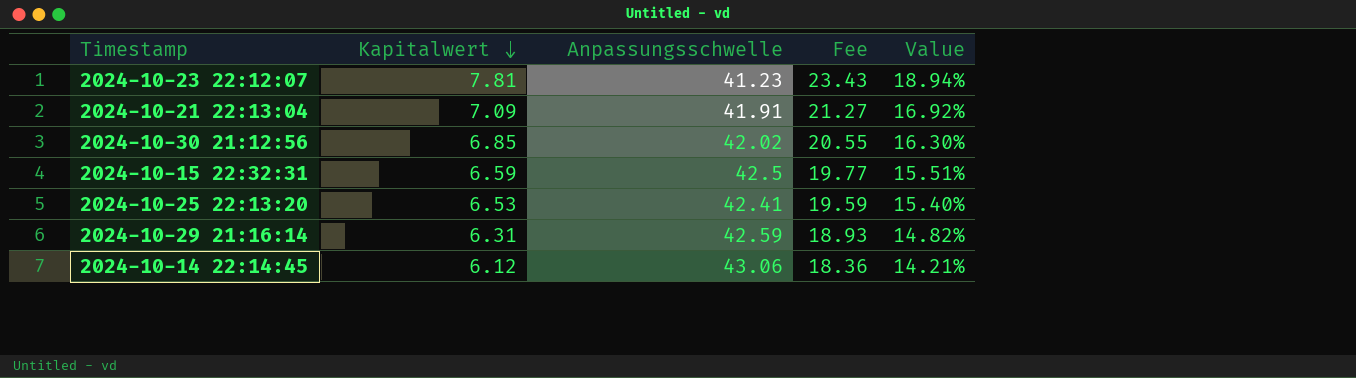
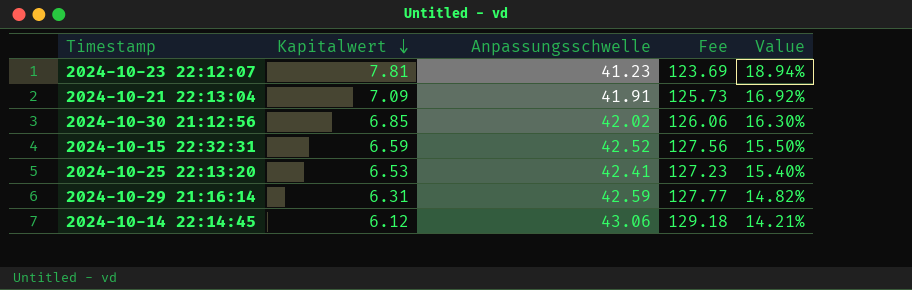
column Fee | formula: [Kapitalwert] * 3 -> [Anpassungsschwelle] * 3
2024-10-15 22:32:31 | Anpassungsschwelle: 42.5 -> 42.52
2024-10-15 22:32:31 | Value: 15.51% -> 15.50%

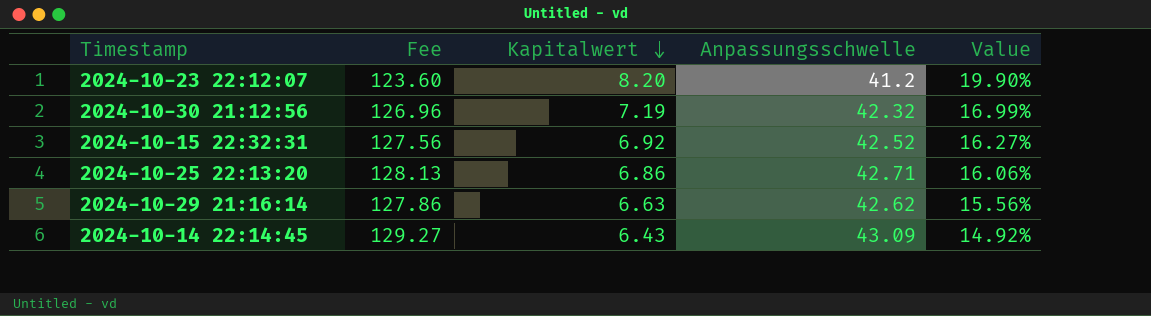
column Fee | position: 4 -> 2
row 2024-10-21 22:13:04: 7.09 | 41.91 | 125.73 | 16.92% -> none
2024-10-23 22:12:07 | Fee: 123.69 -> 123.60
2024-10-23 22:12:07 | Kapitalwert: 7.81 -> 8.20
2024-10-23 22:12:07 | Anpassungsschwelle: 41.23 -> 41.2
2024-10-23 22:12:07 | Value: 18.94% -> 19.90%
2024-10-30 21:12:56 | Fee: 126.06 -> 126.96
2024-10-30 21:12:56 | Kapitalwert: 6.85 -> 7.19
2024-10-30 21:12:56 | Anpassungsschwelle: 42.02 -> 42.32
2024-10-30 21:12:56 | Value: 16.30% -> 16.99%
2024-10-15 22:32:31 | Kapitalwert: 6.59 -> 6.92
2024-10-15 22:32:31 | Value: 15.50% -> 16.27%
2024-10-25 22:13:20 | Fee: 127.23 -> 128.13
2024-10-25 22:13:20 | Kapitalwert: 6.53 -> 6.86
2024-10-25 22:13:20 | Anpassungsschwelle: 42.41 -> 42.71
2024-10-25 22:13:20 | Value: 15.40% -> 16.06%
2024-10-29 21:16:14 | Fee: 127.77 -> 127.86
2024-10-29 21:16:14 | Kapitalwert: 6.31 -> 6.63
2024-10-29 21:16:14 | Anpassungsschwelle: 42.59 -> 42.62
2024-10-29 21:16:14 | Value: 14.82% -> 15.56%
2024-10-14 22:14:45 | Fee: 129.18 -> 129.27
2024-10-14 22:14:45 | Kapitalwert: 6.12 -> 6.43
2024-10-14 22:14:45 | Anpassungsschwelle: 43.06 -> 43.09
2024-10-14 22:14:45 | Value: 14.21% -> 14.92%

